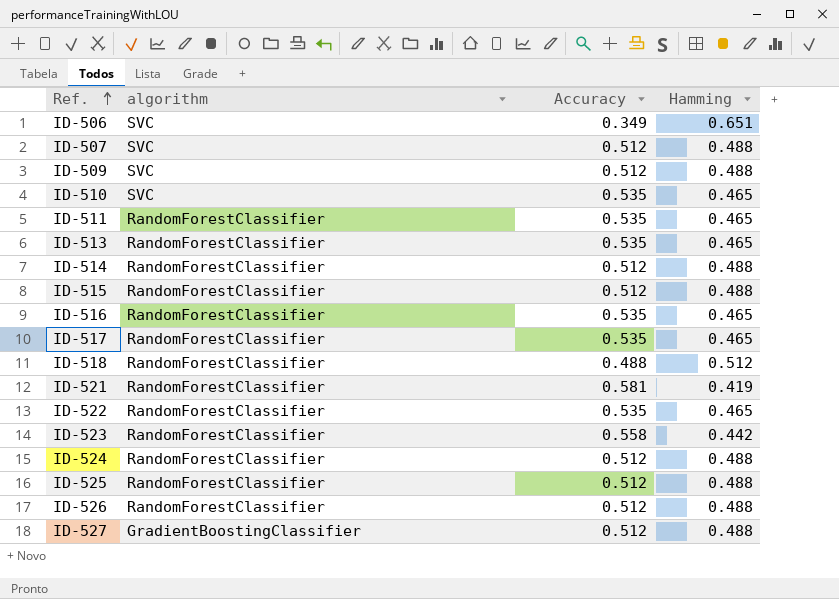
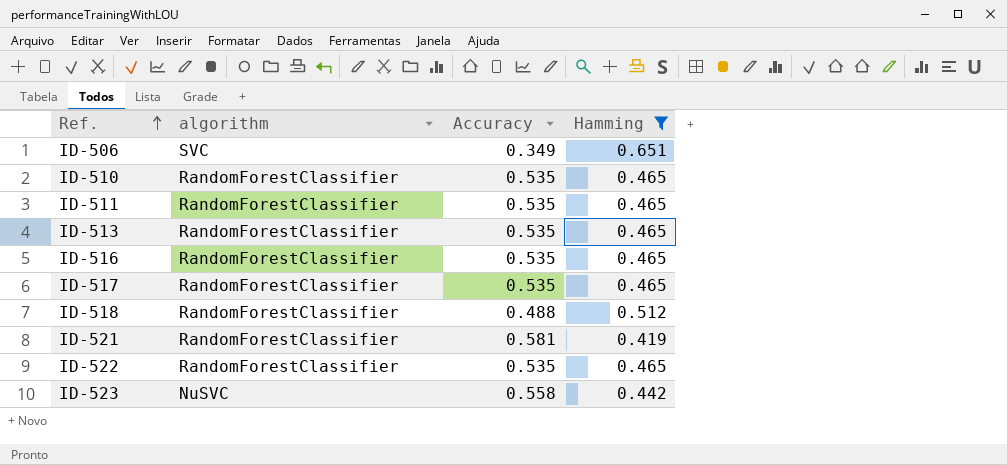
filter: none -> Hamming != 0.488
ID-510 | algorithm: SVC -> RandomForestClassifier
ID-523 | algorithm: RandomForestClassifier -> NuSVC

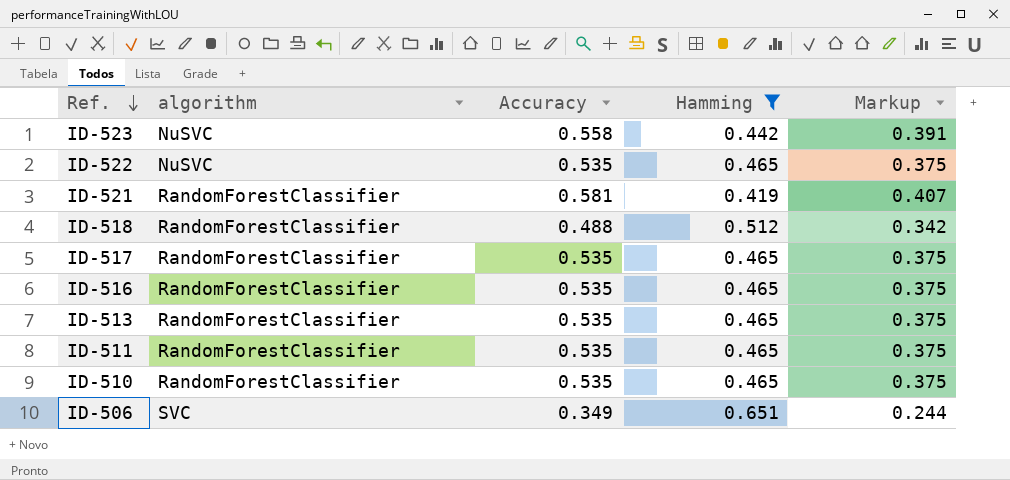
row order: Ref. ascending -> Ref. descending
column Markup | formula: none -> [Accuracy] * 0.7
ID-522 | algorithm: RandomForestClassifier -> NuSVC

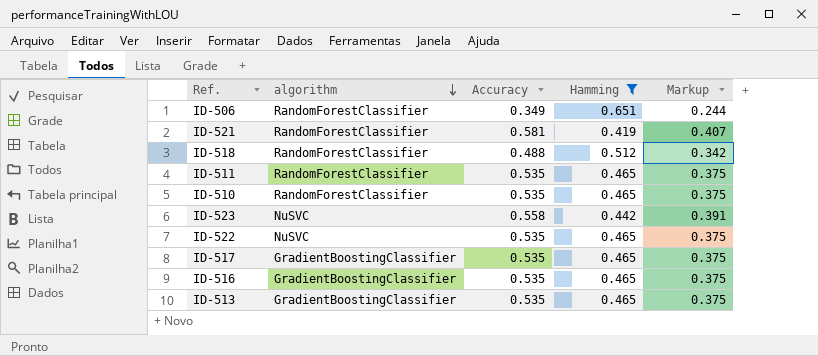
row order: Ref. descending -> algorithm descending
ID-506 | algorithm: SVC -> RandomForestClassifier
ID-517 | algorithm: RandomForestClassifier -> GradientBoostingClassifier
ID-516 | algorithm: RandomForestClassifier -> GradientBoostingClassifier
ID-513 | algorithm: RandomForestClassifier -> GradientBoostingClassifier

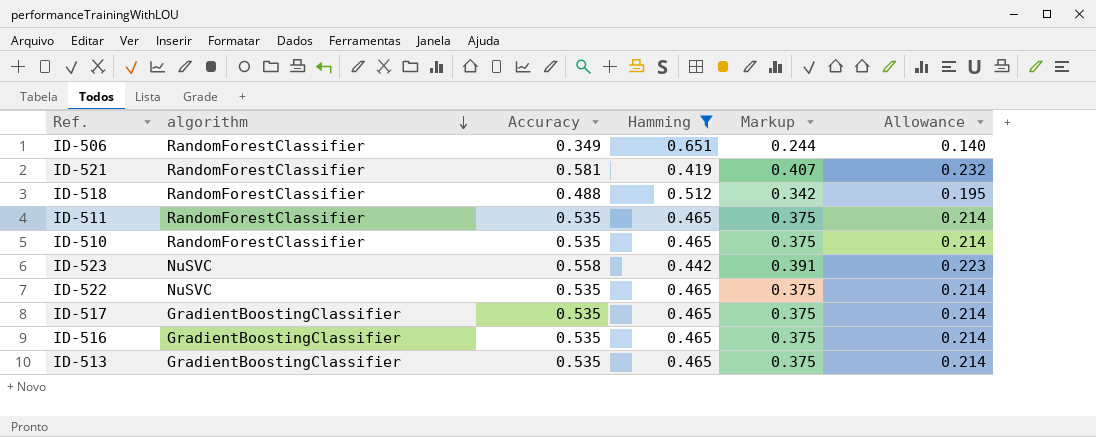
column Allowance | formula: none -> [Accuracy] * 0.4

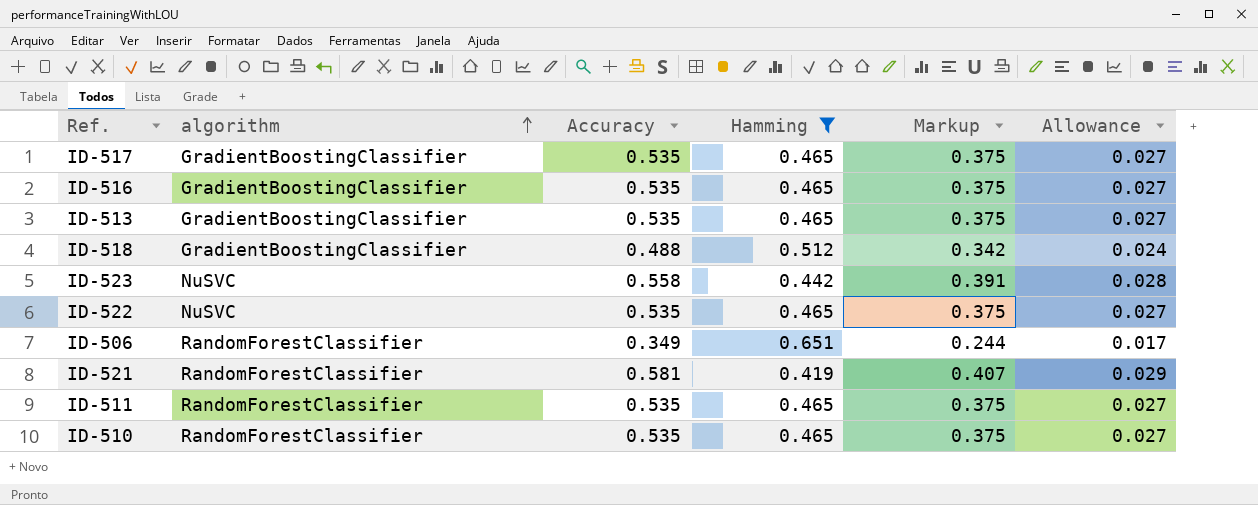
row order: algorithm descending -> algorithm ascending
column Allowance | formula: [Accuracy] * 0.4 -> [Accuracy] * 0.05
ID-518 | algorithm: RandomForestClassifier -> GradientBoostingClassifier

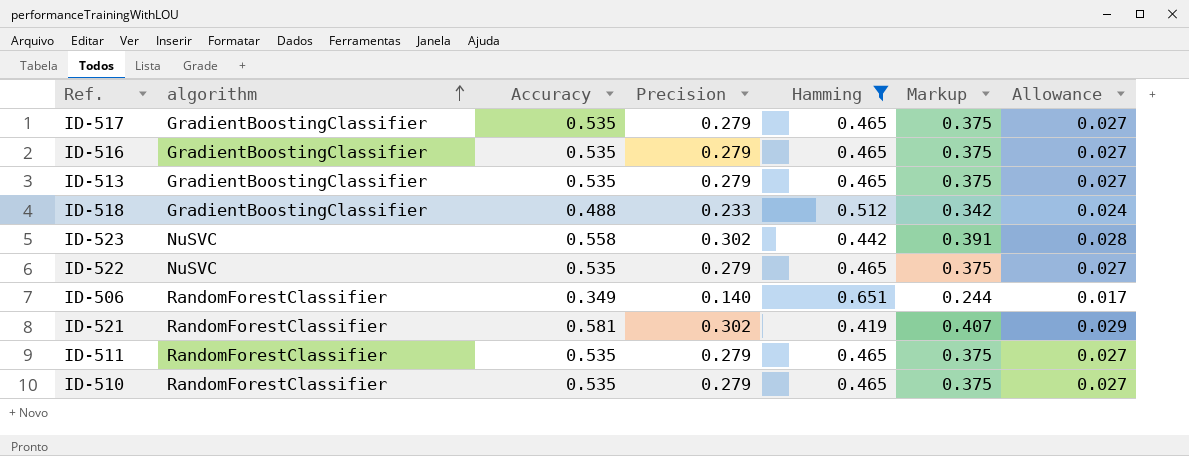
column Precision | position: none -> 4

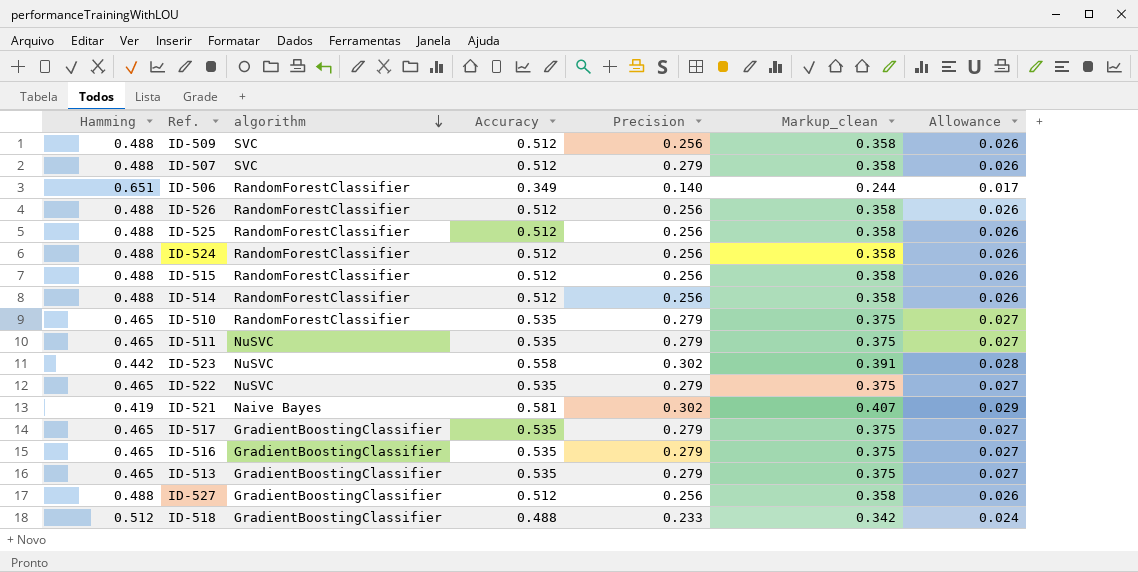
filter: Hamming != 0.488 -> none
row order: algorithm ascending -> algorithm descending
column Hamming | position: 5 -> 1
column name: Markup -> Markup_clean
ID-511 | algorithm: RandomForestClassifier -> NuSVC
ID-521 | algorithm: RandomForestClassifier -> Naive Bayes

